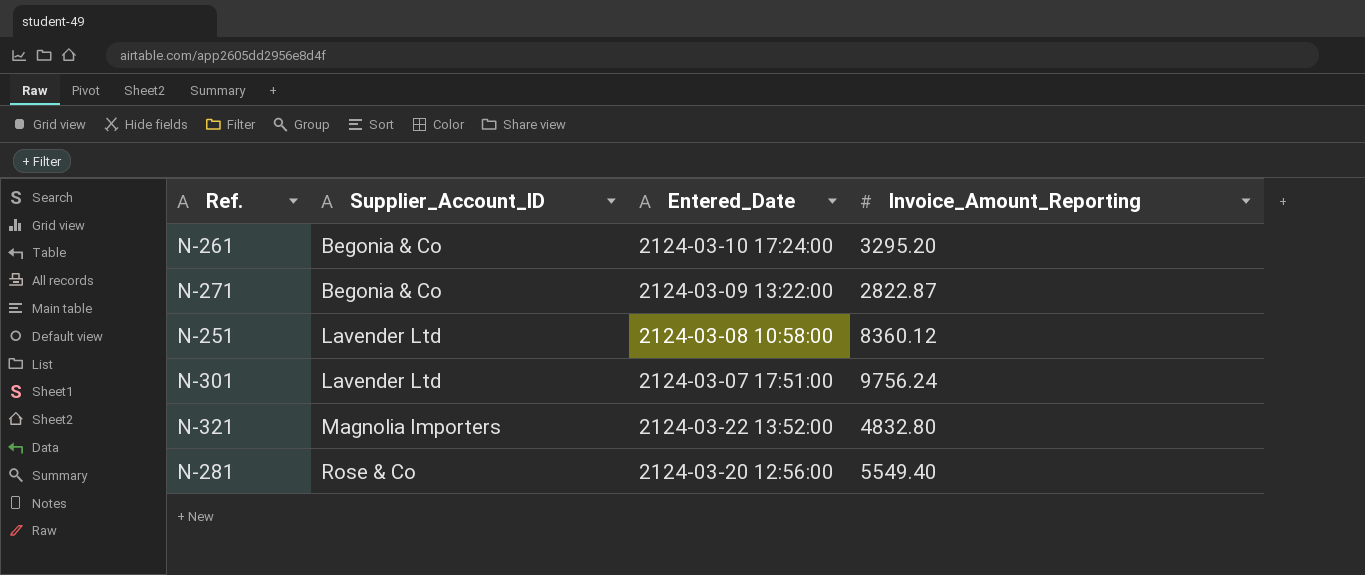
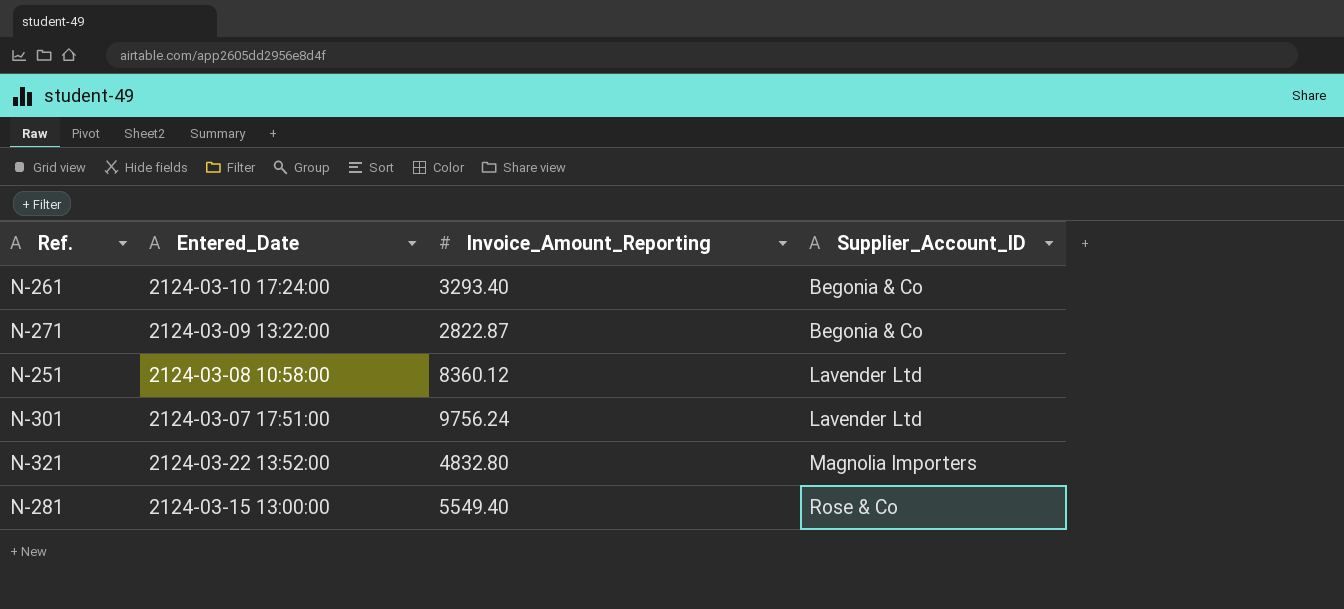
column Supplier_Account_ID | position: 2 -> 4
N-261 | Invoice_Amount_Reporting: 3295.20 -> 3293.40
N-281 | Entered_Date: 2124-03-20 12:56:00 -> 2124-03-15 13:00:00

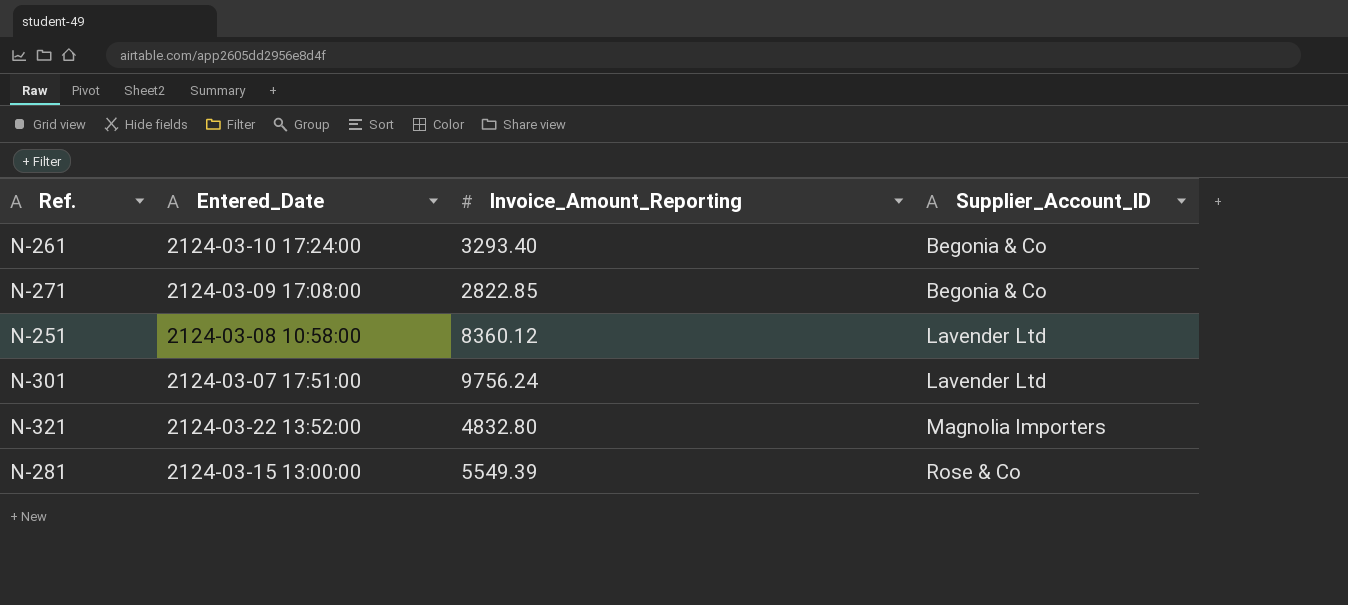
N-271 | Entered_Date: 2124-03-09 13:22:00 -> 2124-03-09 17:08:00
N-271 | Invoice_Amount_Reporting: 2822.87 -> 2822.85
N-281 | Invoice_Amount_Reporting: 5549.40 -> 5549.39

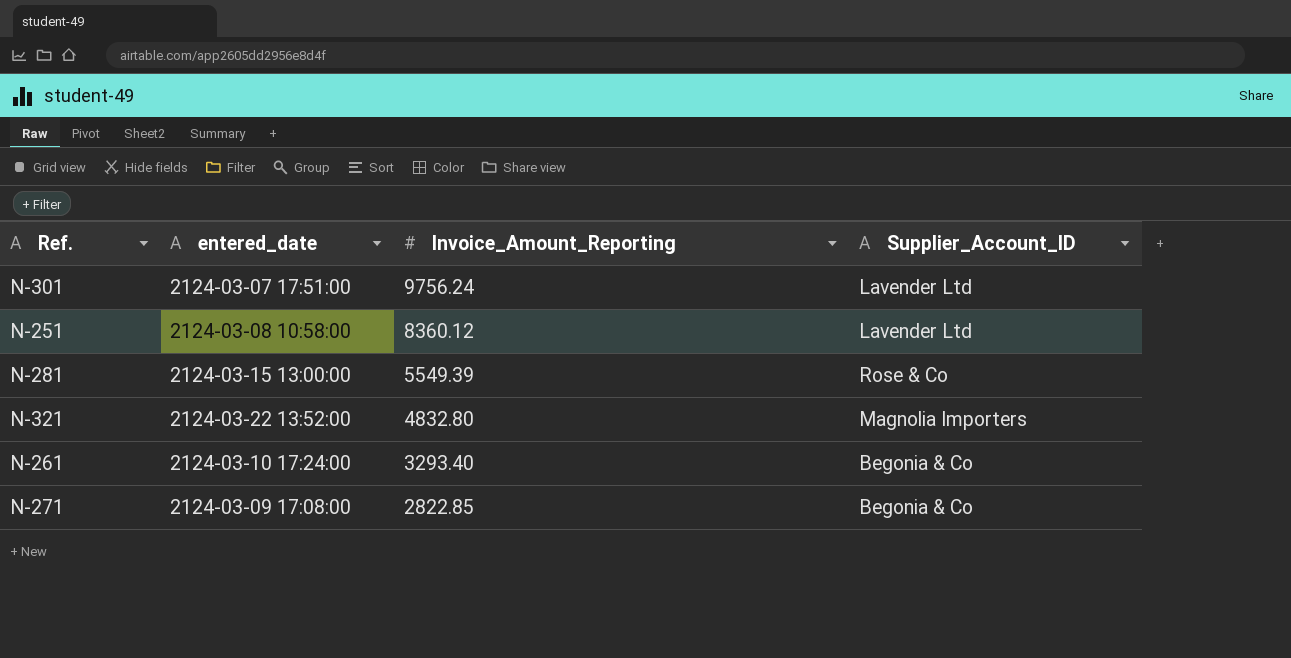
row order: Supplier_Account_ID ascending -> Invoice_Amount_Reporting descending
column name: Entered_Date -> entered_date

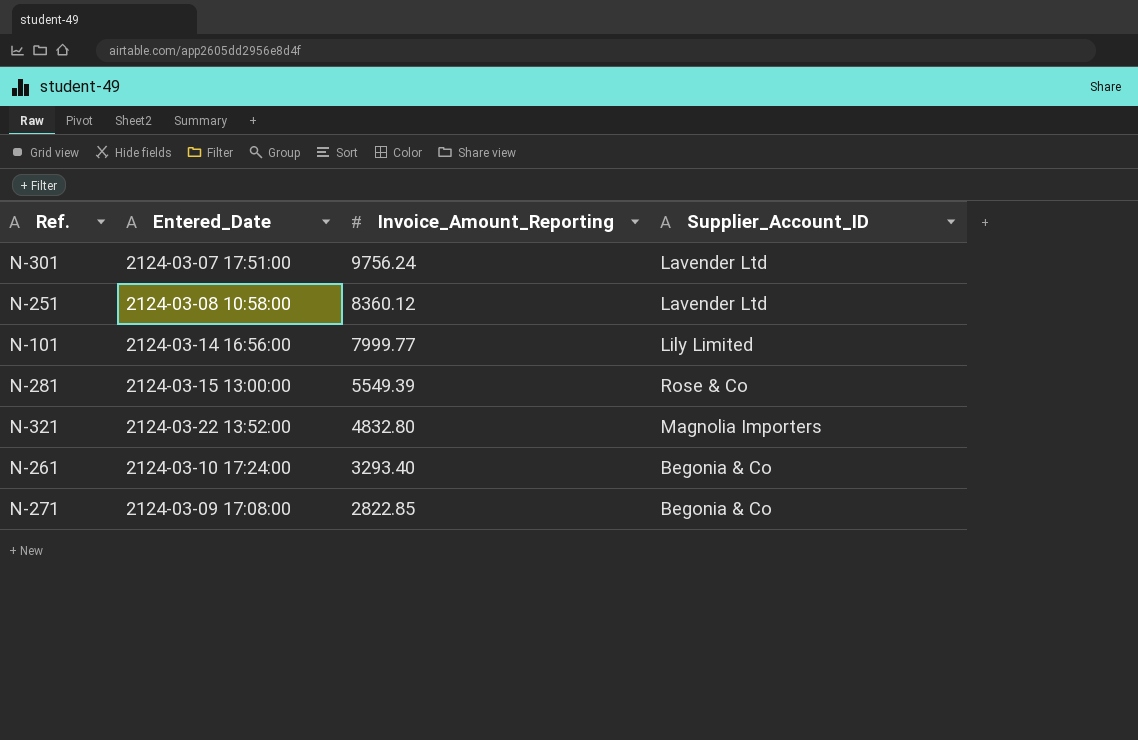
column name: entered_date -> Entered_Date
row N-101: none -> 2124-03-14 16:56:00 | 7999.77 | Lily Limited

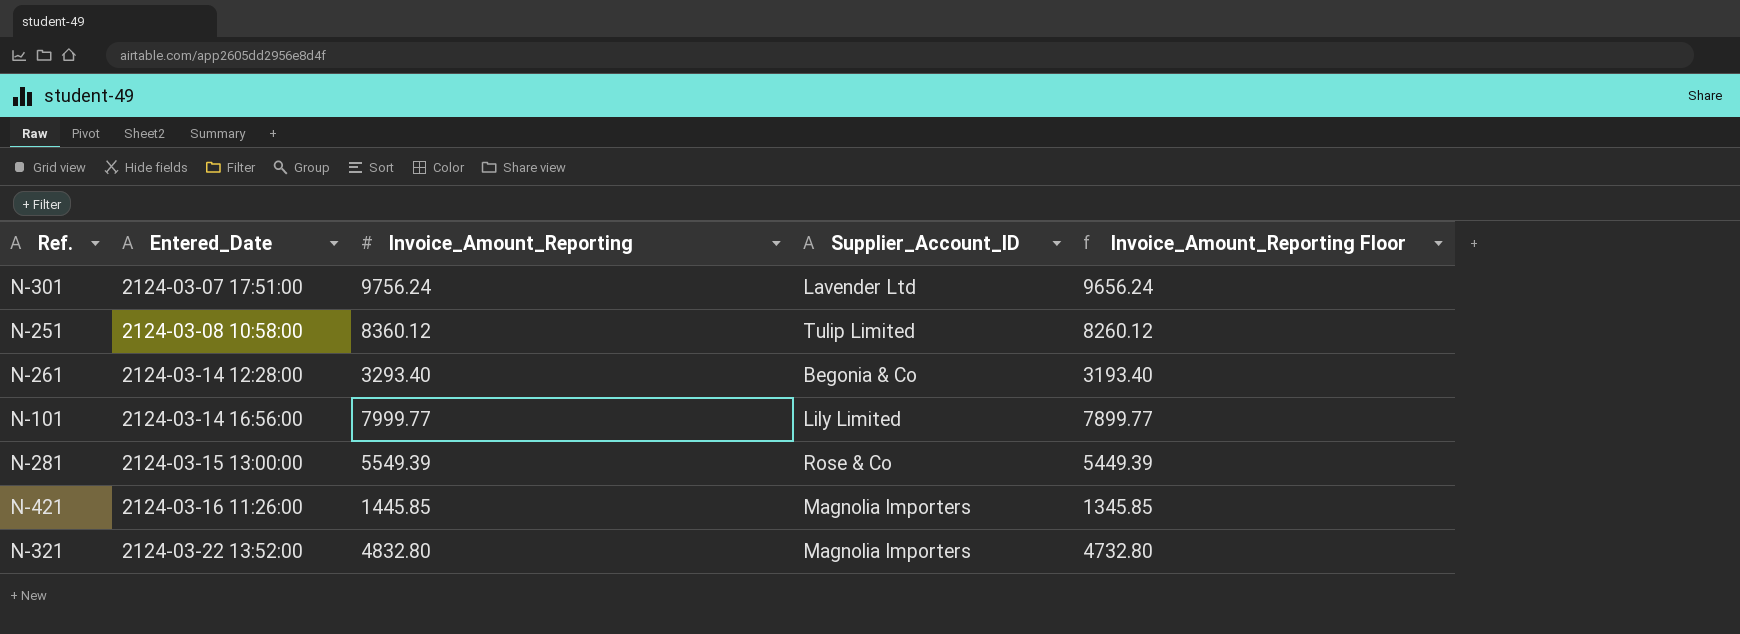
row order: Invoice_Amount_Reporting descending -> Entered_Date ascending
column Invoice_Amount_Reporting Floor | formula: none -> [Invoice_Amount_Reporting] - 100
row N-271: 2124-03-09 17:08:00 | 2822.85 | Begonia & Co -> none
N-251 | Supplier_Account_ID: Lavender Ltd -> Tulip Limited
N-261 | Entered_Date: 2124-03-10 17:24:00 -> 2124-03-14 12:28:00
row N-421: none -> 2124-03-16 11:26:00 | 1445.85 | Magnolia Importers | 1345.85

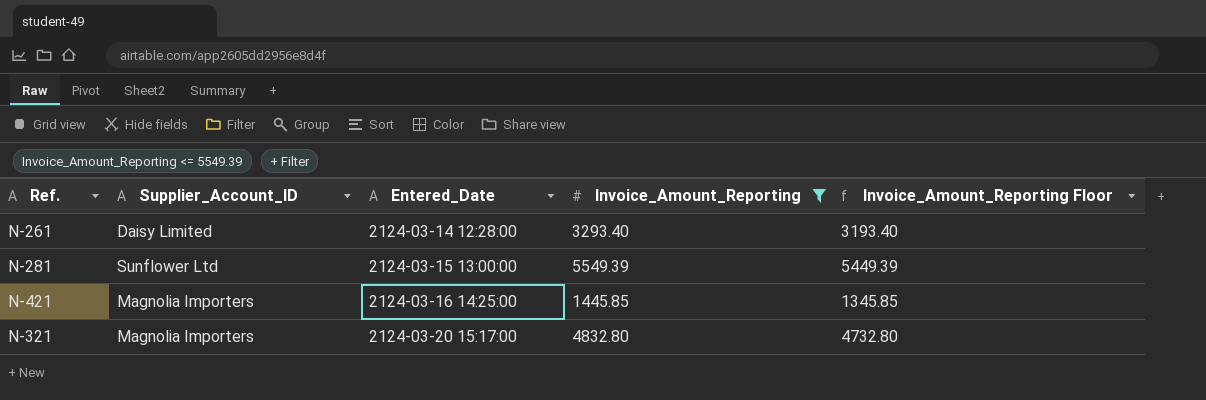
filter: none -> Invoice_Amount_Reporting <= 5549.39
column Supplier_Account_ID | position: 4 -> 2
N-261 | Supplier_Account_ID: Begonia & Co -> Daisy Limited
N-281 | Supplier_Account_ID: Rose & Co -> Sunflower Ltd
N-421 | Entered_Date: 2124-03-16 11:26:00 -> 2124-03-16 14:25:00
N-321 | Entered_Date: 2124-03-22 13:52:00 -> 2124-03-20 15:17:00

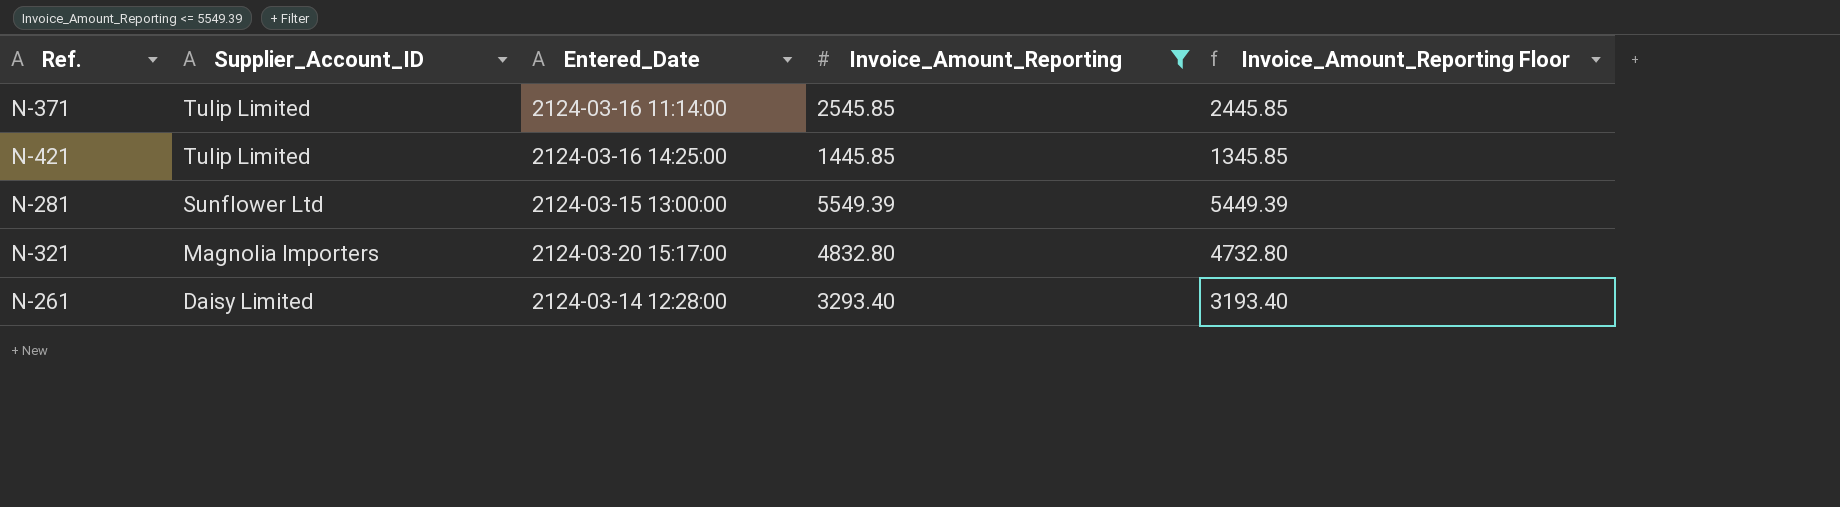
row order: Entered_Date ascending -> Supplier_Account_ID descending
row N-371: none -> Tulip Limited | 2124-03-16 11:14:00 | 2545.85 | 2445.85
N-421 | Supplier_Account_ID: Magnolia Importers -> Tulip Limited

